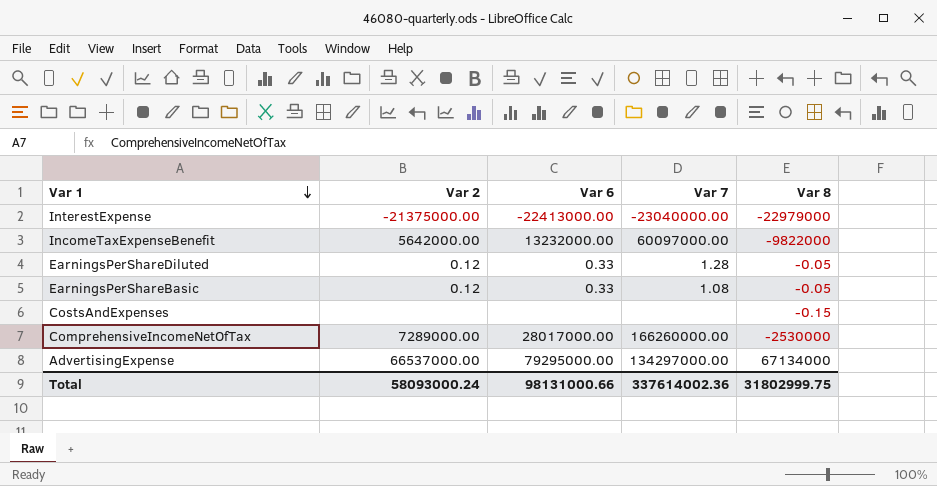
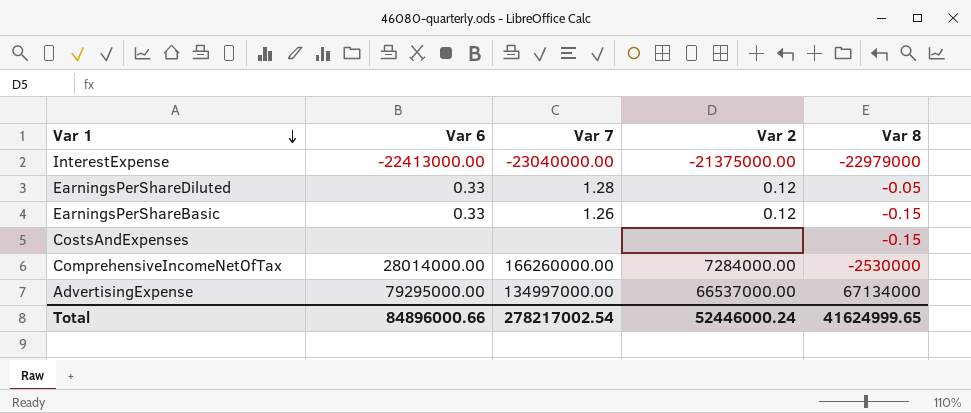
column Var 2 | position: 2 -> 4
row IncomeTaxExpenseBenefit: 5642000.00 | 13232000.00 | 60097000.00 | -9822000 -> none
EarningsPerShareBasic | Var 7: 1.08 -> 1.26
EarningsPerShareBasic | Var 8: -0.05 -> -0.15
ComprehensiveIncomeNetOfTax | Var 6: 28017000.00 -> 28014000.00
ComprehensiveIncomeNetOfTax | Var 2: 7289000.00 -> 7284000.00
AdvertisingExpense | Var 7: 134297000.00 -> 134997000.00
Total | Var 6: 98131000.66 -> 84896000.66
Total | Var 7: 337614002.36 -> 278217002.54
Total | Var 2: 58093000.24 -> 52446000.24
Total | Var 8: 31802999.75 -> 41624999.65

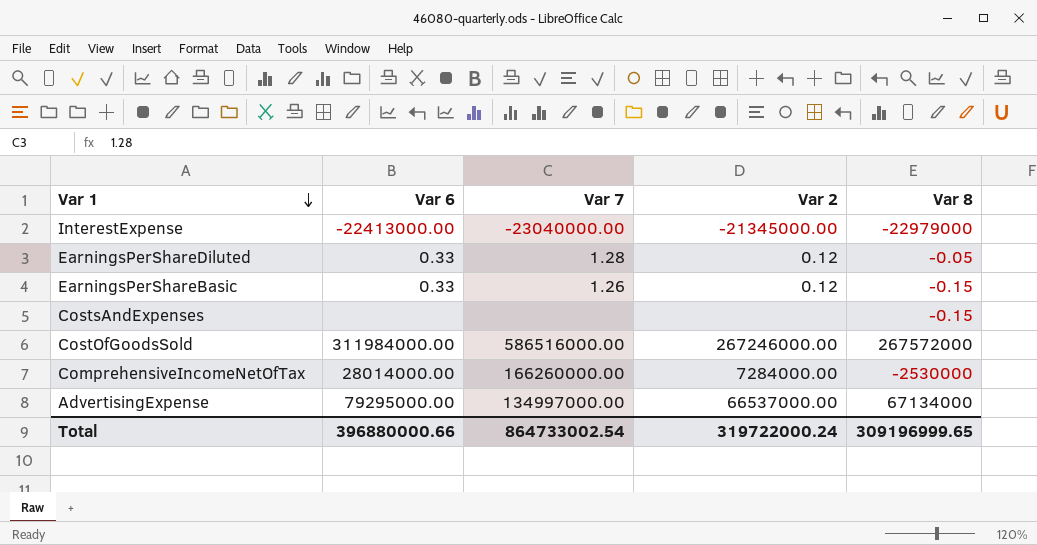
InterestExpense | Var 2: -21375000.00 -> -21345000.00
row CostOfGoodsSold: none -> 311984000.00 | 586516000.00 | 267246000.00 | 267572000
Total | Var 6: 84896000.66 -> 396880000.66
Total | Var 7: 278217002.54 -> 864733002.54
Total | Var 2: 52446000.24 -> 319722000.24
Total | Var 8: 41624999.65 -> 309196999.65

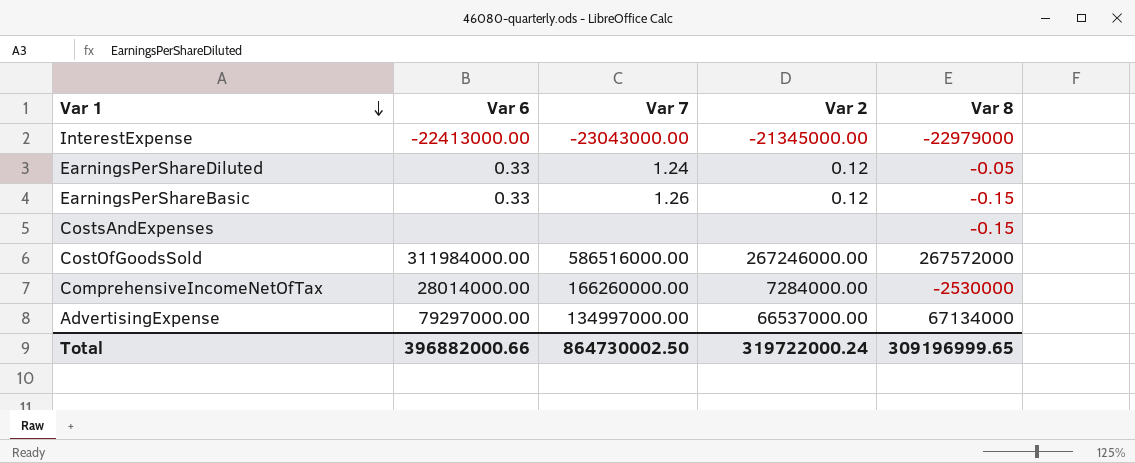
InterestExpense | Var 7: -23040000.00 -> -23043000.00
EarningsPerShareDiluted | Var 7: 1.28 -> 1.24
AdvertisingExpense | Var 6: 79295000.00 -> 79297000.00
Total | Var 6: 396880000.66 -> 396882000.66
Total | Var 7: 864733002.54 -> 864730002.50

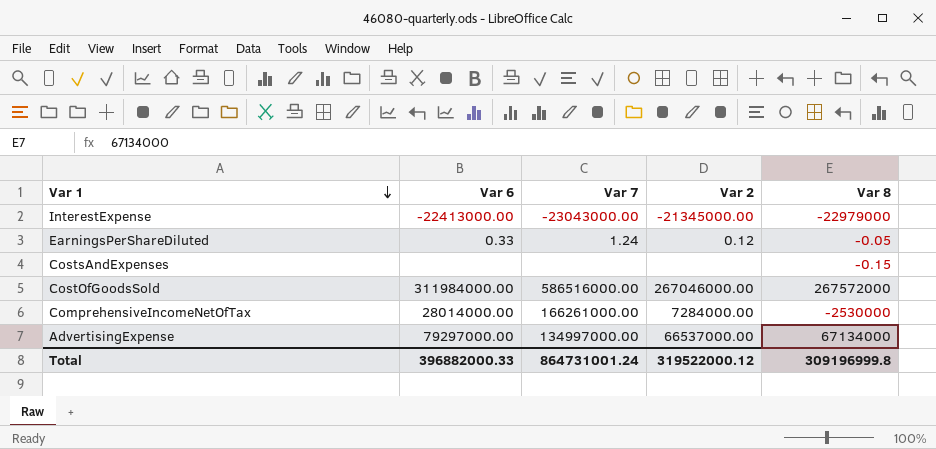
row EarningsPerShareBasic: 0.33 | 1.26 | 0.12 | -0.15 -> none
CostOfGoodsSold | Var 2: 267246000.00 -> 267046000.00
ComprehensiveIncomeNetOfTax | Var 7: 166260000.00 -> 166261000.00
Total | Var 6: 396882000.66 -> 396882000.33
Total | Var 7: 864730002.50 -> 864731001.24
Total | Var 2: 319722000.24 -> 319522000.12
Total | Var 8: 309196999.65 -> 309196999.8

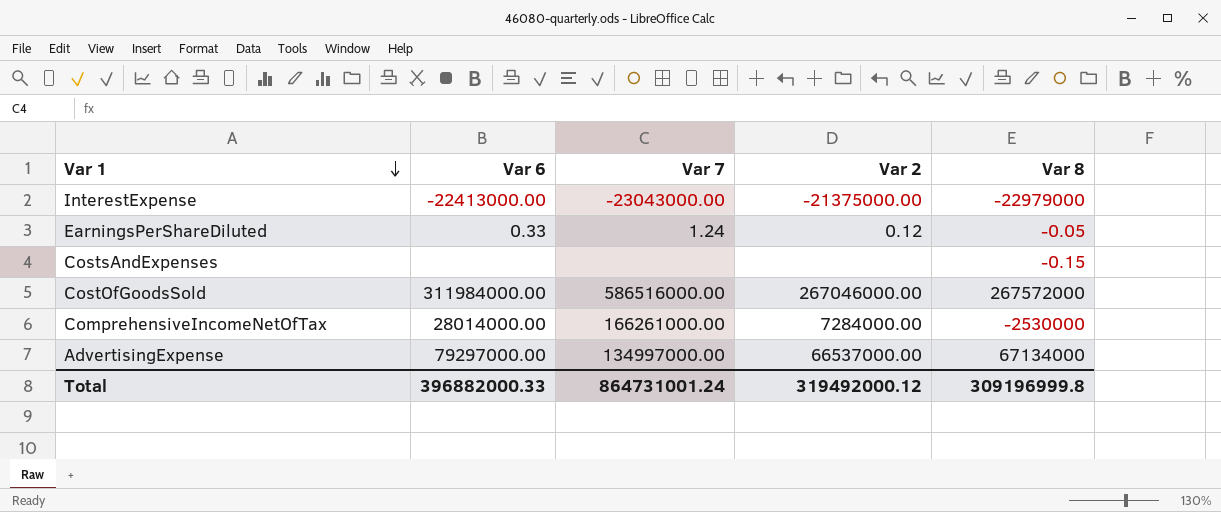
InterestExpense | Var 2: -21345000.00 -> -21375000.00
Total | Var 2: 319522000.12 -> 319492000.12

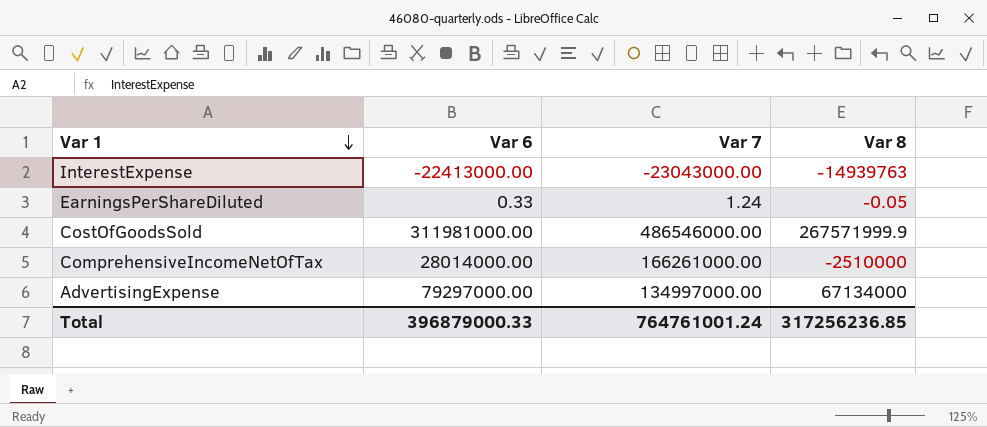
column Var 2 | position: 4 -> none
row CostsAndExpenses: none | none | none | -0.15 -> none
InterestExpense | Var 8: -22979000 -> -14939763
CostOfGoodsSold | Var 6: 311984000.00 -> 311981000.00
CostOfGoodsSold | Var 7: 586516000.00 -> 486546000.00
CostOfGoodsSold | Var 8: 267572000 -> 267571999.9
ComprehensiveIncomeNetOfTax | Var 8: -2530000 -> -2510000
Total | Var 6: 396882000.33 -> 396879000.33
Total | Var 7: 864731001.24 -> 764761001.24
Total | Var 8: 309196999.8 -> 317256236.85

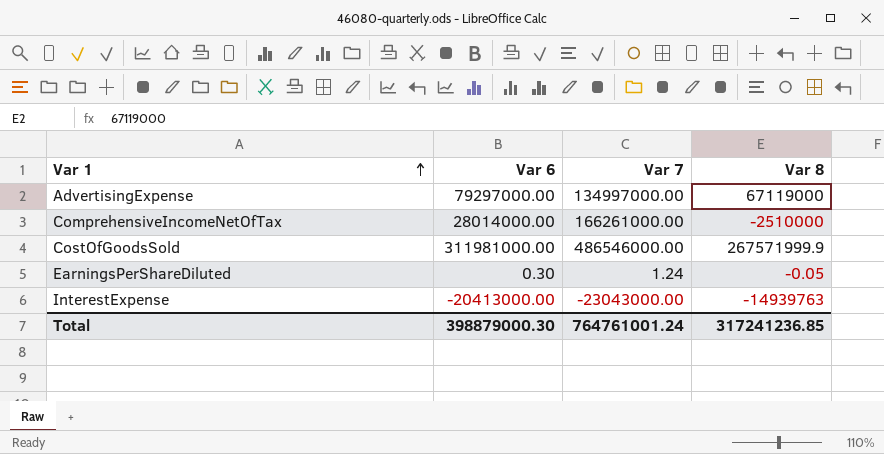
row order: Var 1 descending -> Var 1 ascending
AdvertisingExpense | Var 8: 67134000 -> 67119000
EarningsPerShareDiluted | Var 6: 0.33 -> 0.30
InterestExpense | Var 6: -22413000.00 -> -20413000.00
Total | Var 6: 396879000.33 -> 398879000.30
Total | Var 8: 317256236.85 -> 317241236.85

